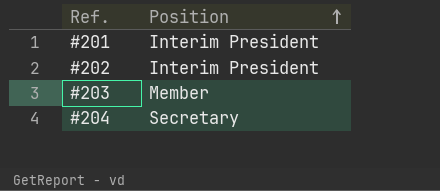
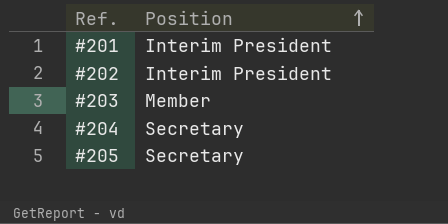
row #205: none -> Secretary

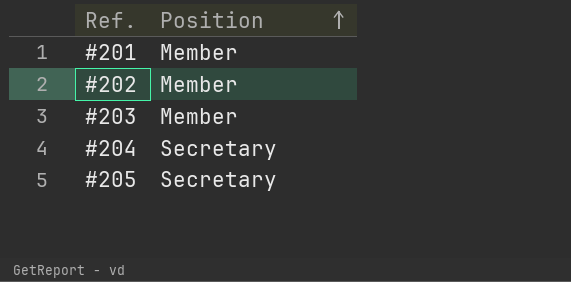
#201 | Position: Interim President -> Member
#202 | Position: Interim President -> Member

